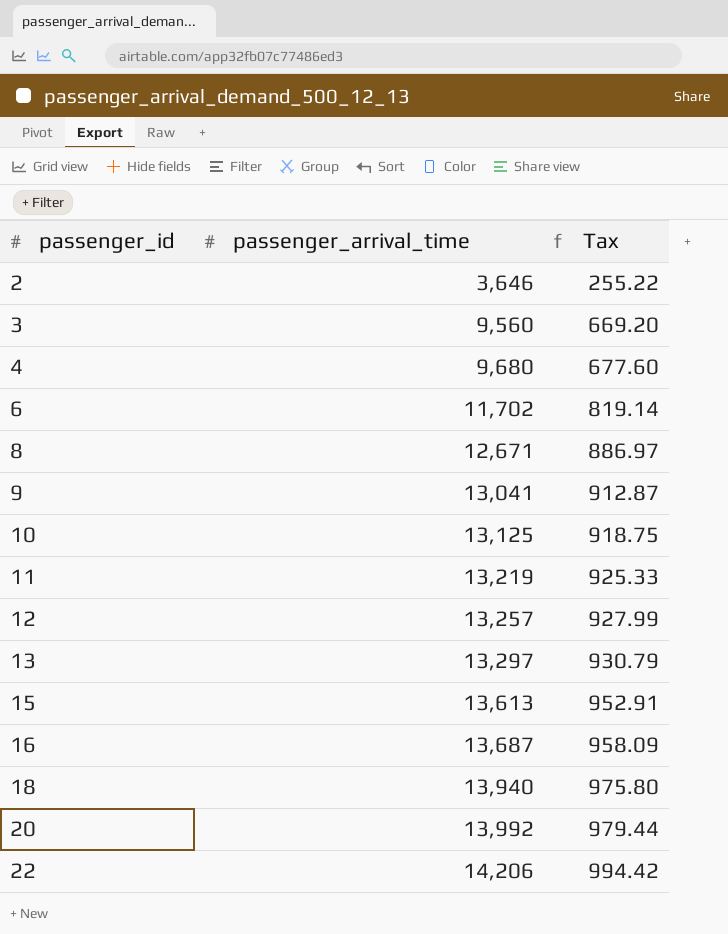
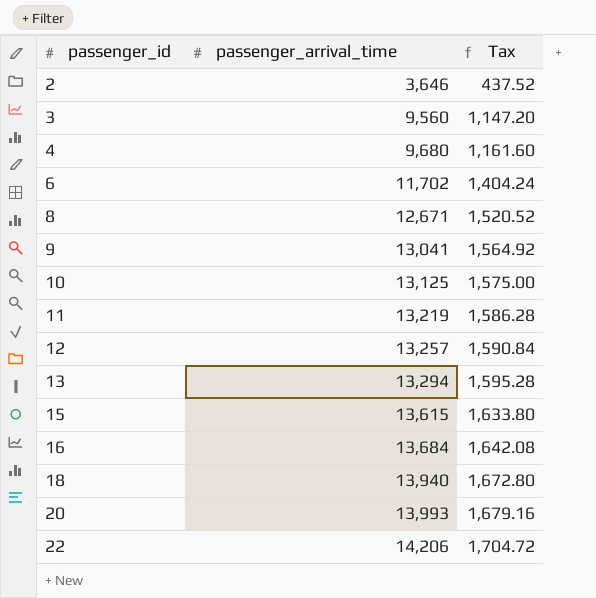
column Tax | formula: [passenger_arrival_time] * 0.07 -> [passenger_arrival_time] * 0.12
13 | passenger_arrival_time: 13,297 -> 13,294
15 | passenger_arrival_time: 13,613 -> 13,615
16 | passenger_arrival_time: 13,687 -> 13,684
20 | passenger_arrival_time: 13,992 -> 13,993

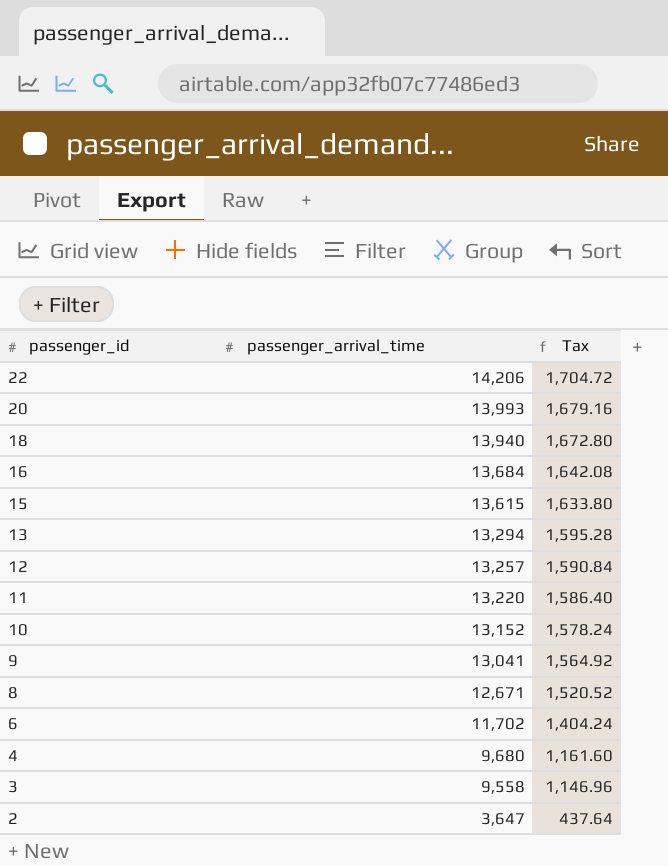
row order: passenger_id ascending -> passenger_id descending
11 | passenger_arrival_time: 13,219 -> 13,220
11 | Tax: 1,586.28 -> 1,586.40
10 | passenger_arrival_time: 13,125 -> 13,152
10 | Tax: 1,575.00 -> 1,578.24
3 | passenger_arrival_time: 9,560 -> 9,558
3 | Tax: 1,147.20 -> 1,146.96
2 | passenger_arrival_time: 3,646 -> 3,647
2 | Tax: 437.52 -> 437.64

